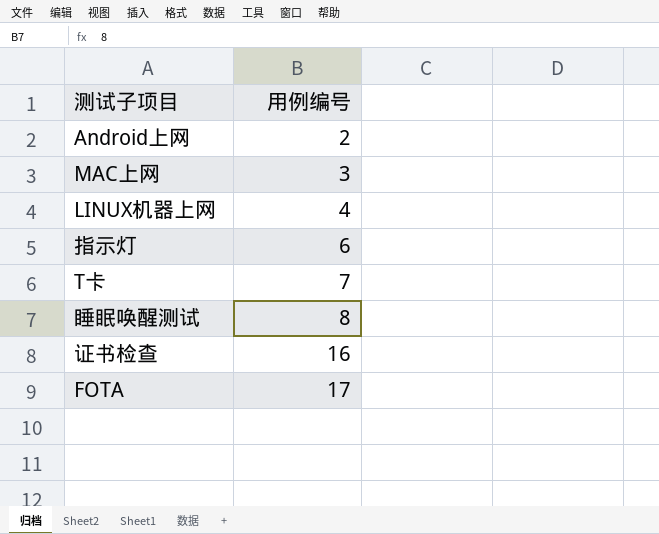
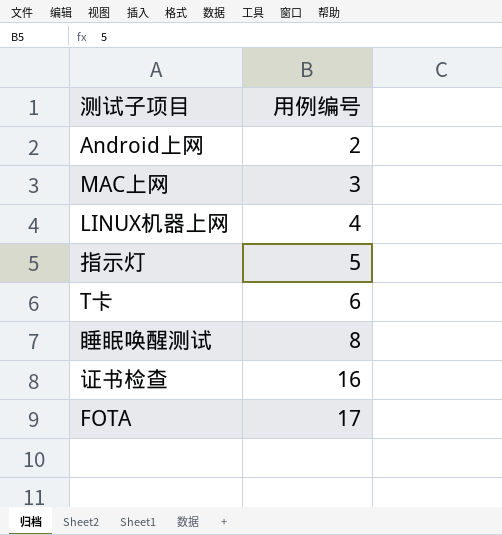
指示灯 | 用例编号: 6 -> 5
T卡 | 用例编号: 7 -> 6

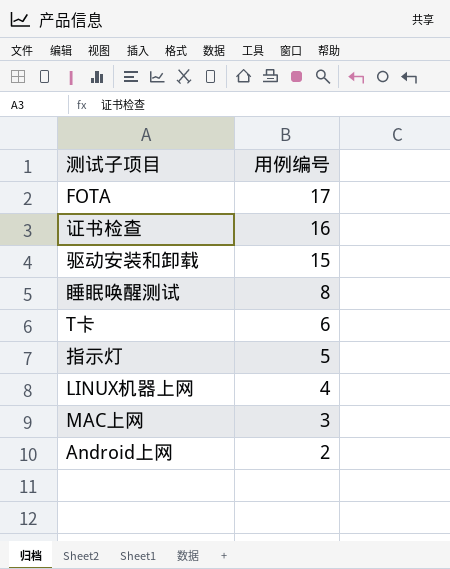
row order: 用例编号 ascending -> 用例编号 descending
row 驱动安装和卸载: none -> 15

